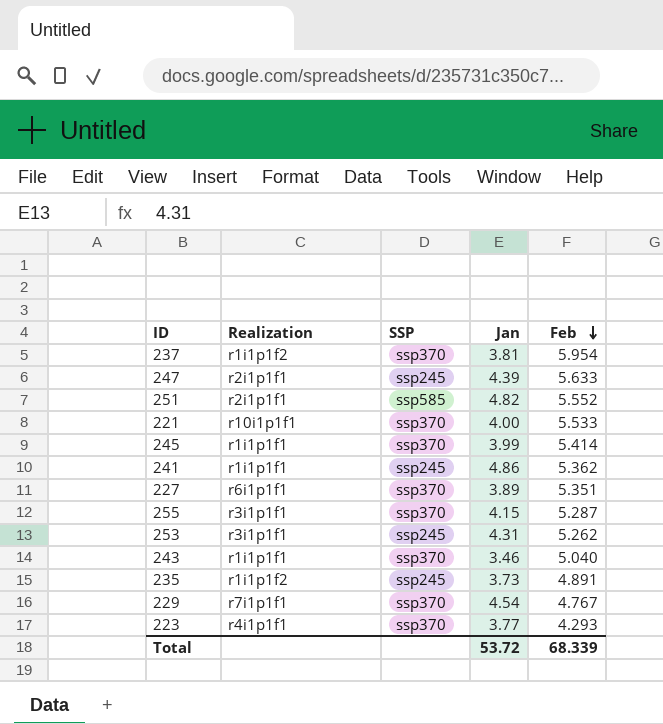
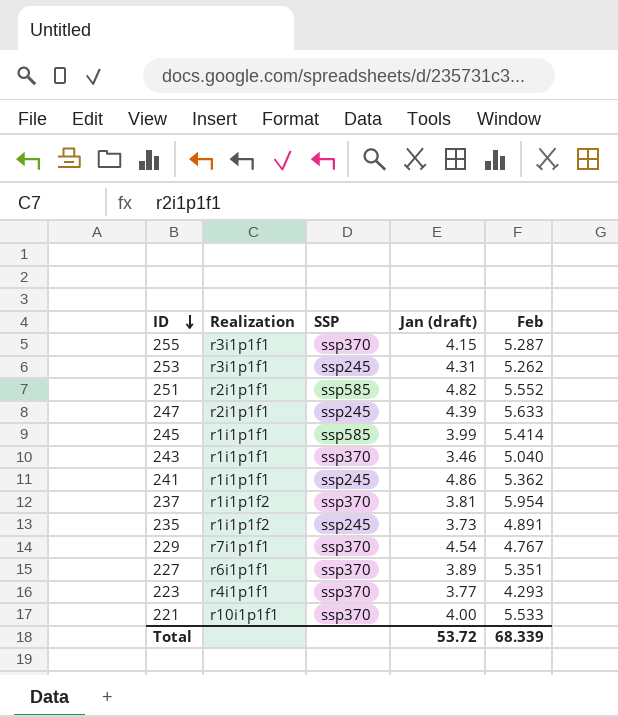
row order: Feb descending -> ID descending
column name: Jan -> Jan (draft)
245 | SSP: ssp370 -> ssp585

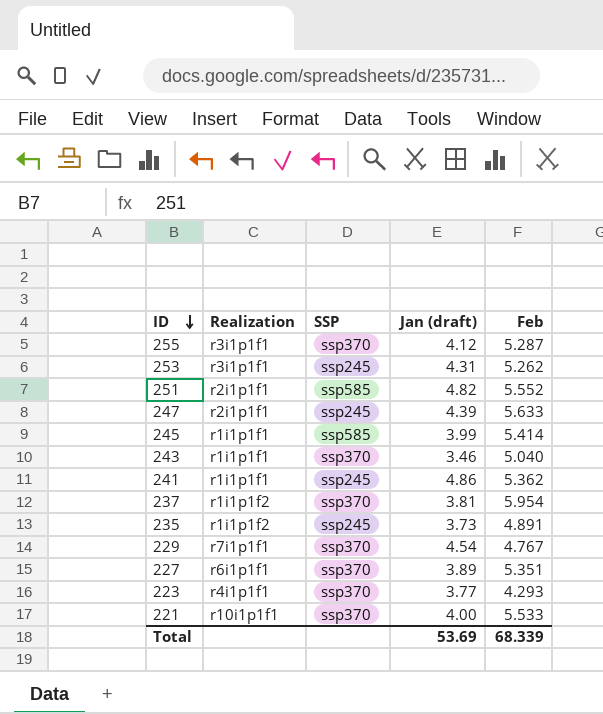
255 | Jan (draft): 4.15 -> 4.12
Total | Jan (draft): 53.72 -> 53.69

